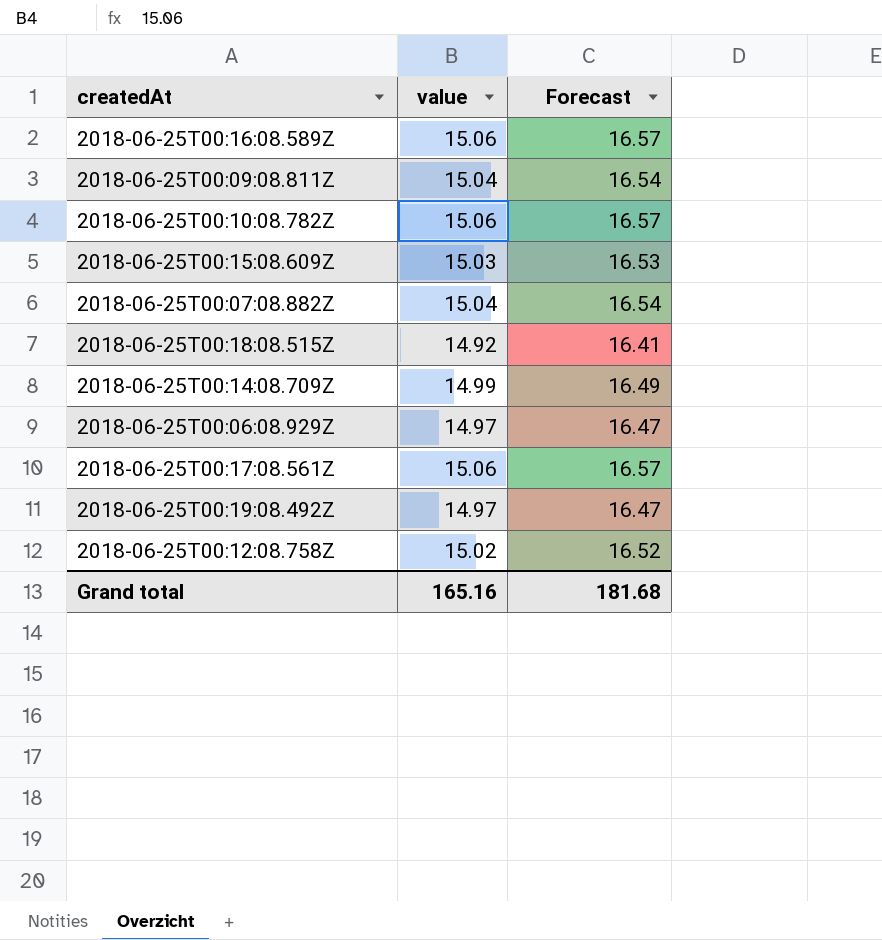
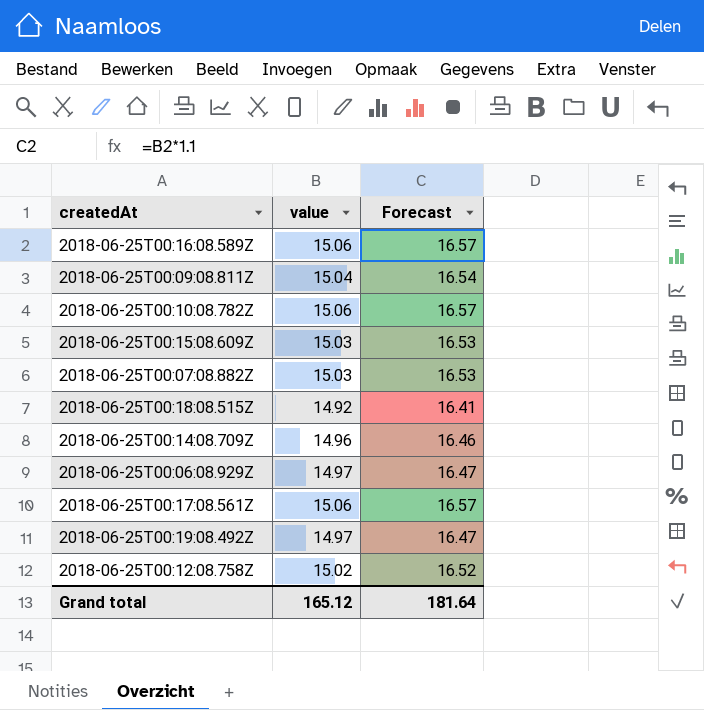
2018-06-25T00:07:08.882Z | value: 15.04 -> 15.03
2018-06-25T00:07:08.882Z | Forecast: 16.54 -> 16.53
2018-06-25T00:14:08.709Z | value: 14.99 -> 14.96
2018-06-25T00:14:08.709Z | Forecast: 16.49 -> 16.46
Grand total | value: 165.16 -> 165.12
Grand total | Forecast: 181.68 -> 181.64

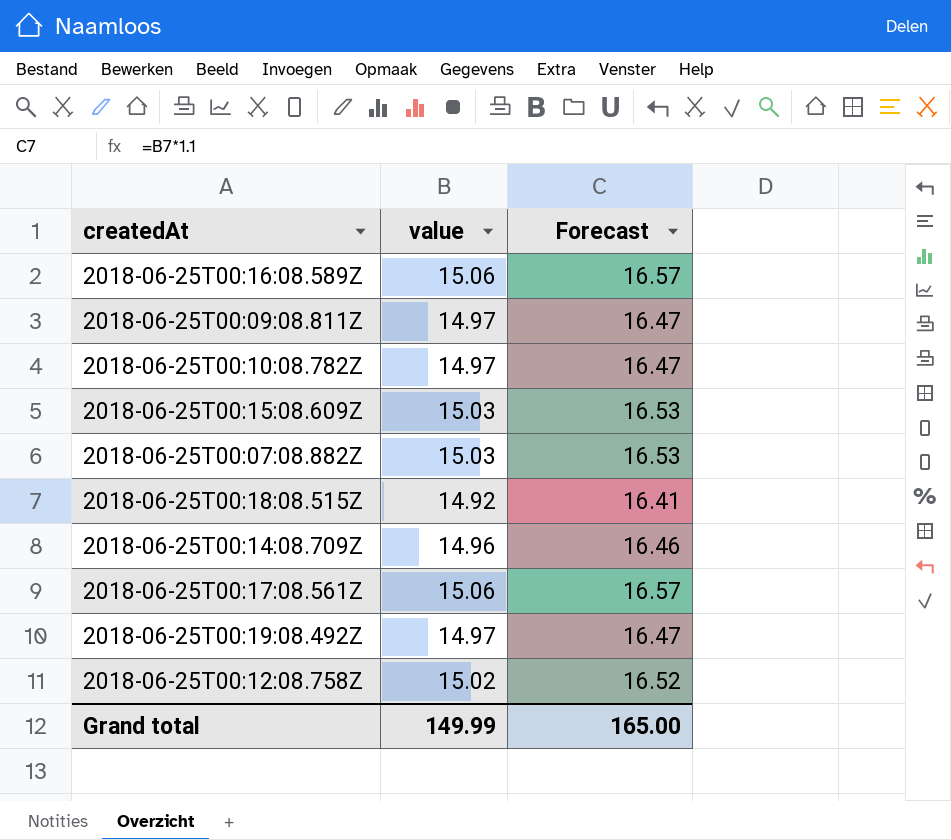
row 2018-06-25T00:06:08.929Z: 14.97 | 16.47 -> none
2018-06-25T00:09:08.811Z | value: 15.04 -> 14.97
2018-06-25T00:09:08.811Z | Forecast: 16.54 -> 16.47
2018-06-25T00:10:08.782Z | value: 15.06 -> 14.97
2018-06-25T00:10:08.782Z | Forecast: 16.57 -> 16.47
Grand total | value: 165.12 -> 149.99
Grand total | Forecast: 181.64 -> 165.00

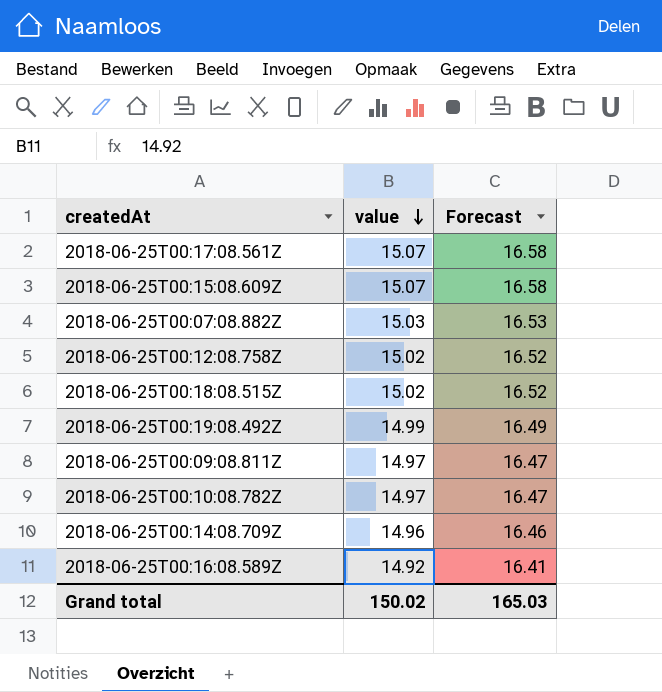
row order: none -> value descending
2018-06-25T00:17:08.561Z | value: 15.06 -> 15.07
2018-06-25T00:17:08.561Z | Forecast: 16.57 -> 16.58
2018-06-25T00:15:08.609Z | value: 15.03 -> 15.07
2018-06-25T00:15:08.609Z | Forecast: 16.53 -> 16.58
2018-06-25T00:18:08.515Z | value: 14.92 -> 15.02
2018-06-25T00:18:08.515Z | Forecast: 16.41 -> 16.52
2018-06-25T00:19:08.492Z | value: 14.97 -> 14.99
2018-06-25T00:19:08.492Z | Forecast: 16.47 -> 16.49
2018-06-25T00:16:08.589Z | value: 15.06 -> 14.92
2018-06-25T00:16:08.589Z | Forecast: 16.57 -> 16.41
Grand total | value: 149.99 -> 150.02
Grand total | Forecast: 165.00 -> 165.03

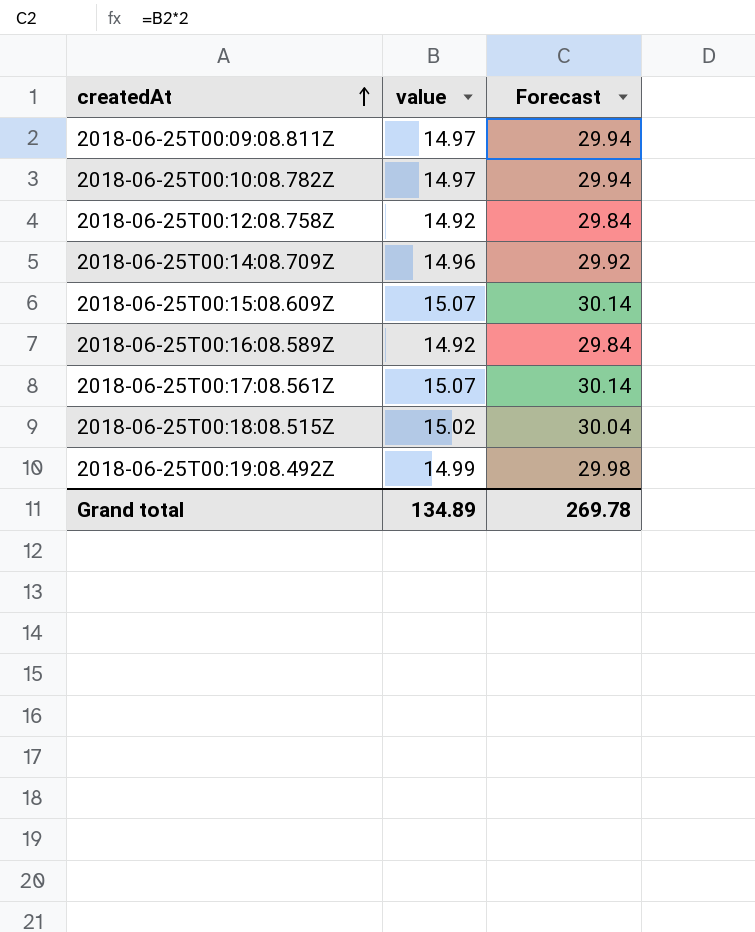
row order: value descending -> createdAt ascending
column Forecast | formula: [value] * 1.1 -> [value] * 2
row 2018-06-25T00:07:08.882Z: 15.03 | 16.53 -> none
2018-06-25T00:12:08.758Z | value: 15.02 -> 14.92
Grand total | value: 150.02 -> 134.89
Grand total | Forecast: 165.03 -> 269.78

